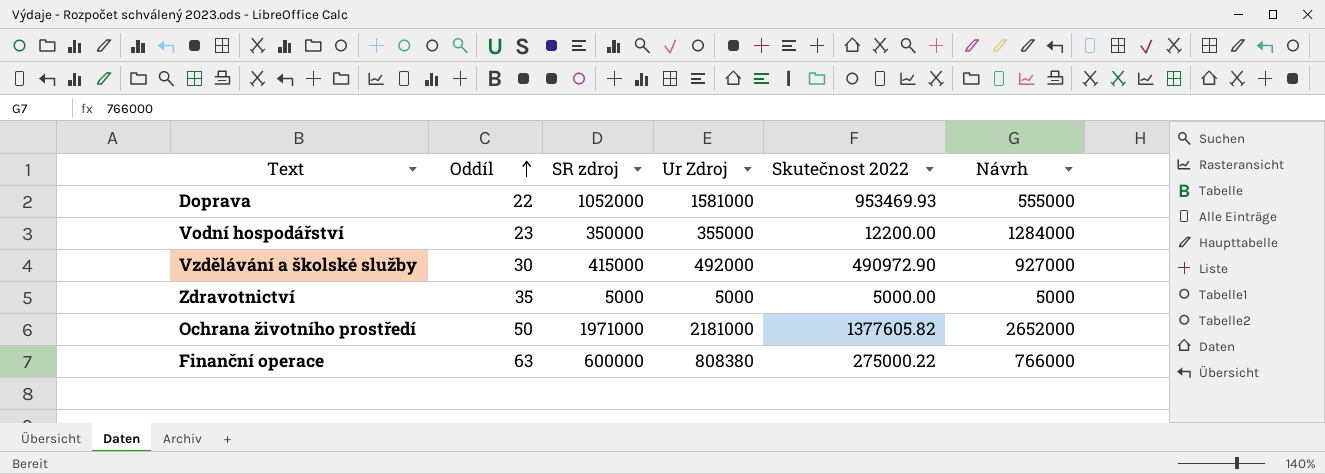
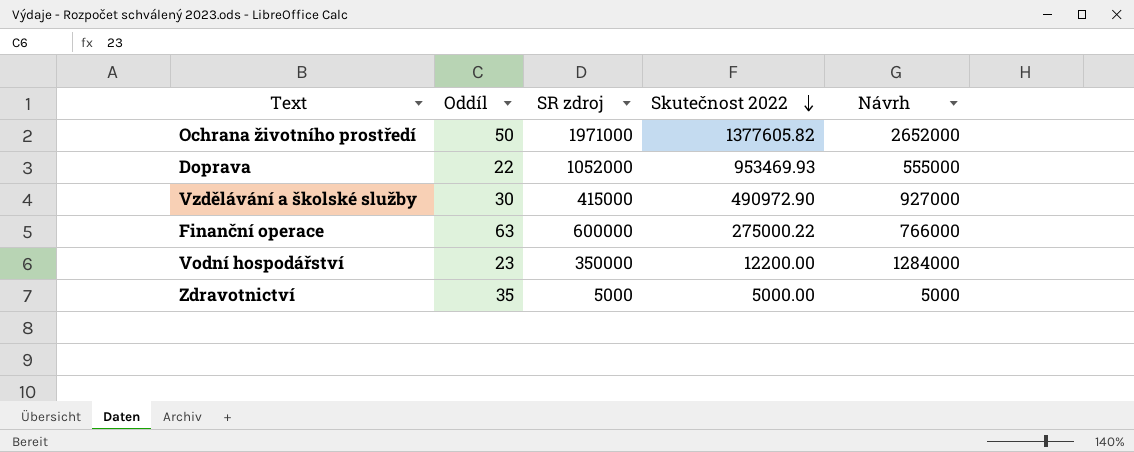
row order: Oddíl ascending -> Skutečnost 2022 descending
column Ur Zdroj | position: 4 -> none

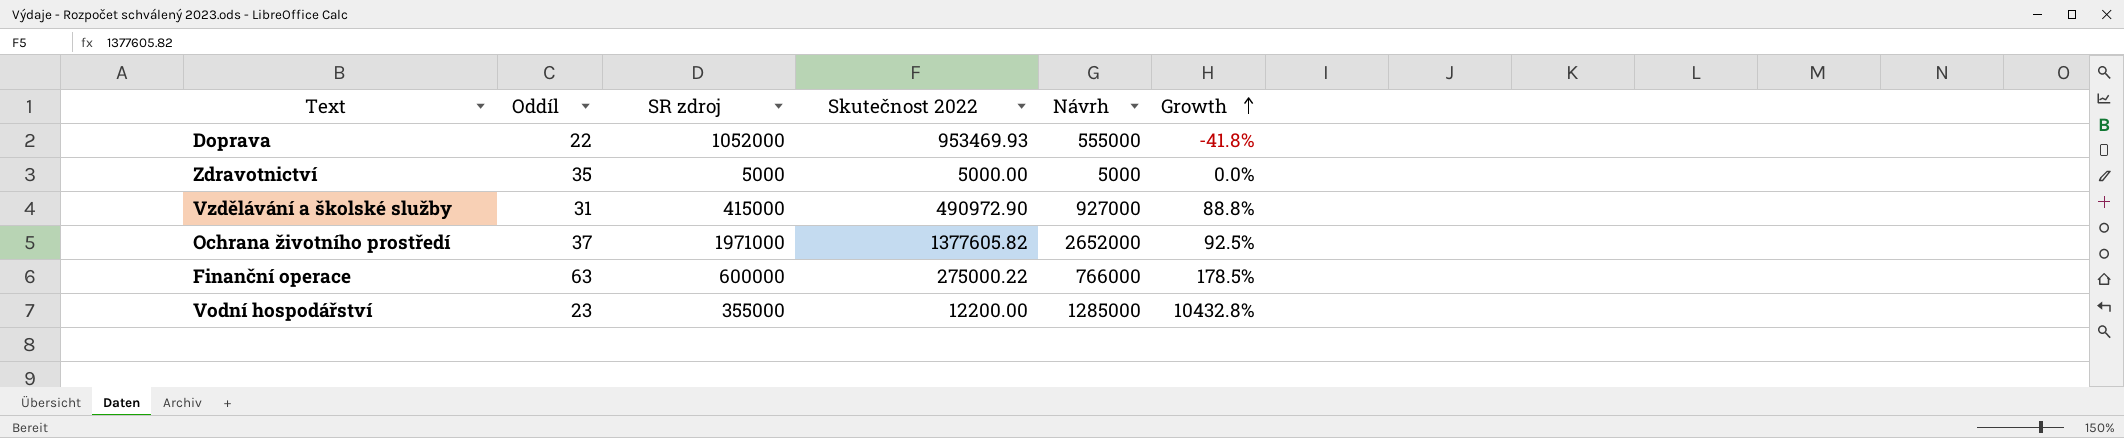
row order: Skutečnost 2022 descending -> Growth ascending
column Growth | formula: none -> ([Návrh] - [Skutečnost 2022]) / [Skutečnost 2022]
Vzdělávání a školské služby | Oddíl: 30 -> 31
Ochrana životního prostředí | Oddíl: 50 -> 37
Vodní hospodářství | SR zdroj: 350000 -> 355000
Vodní hospodářství | Návrh: 1284000 -> 1285000

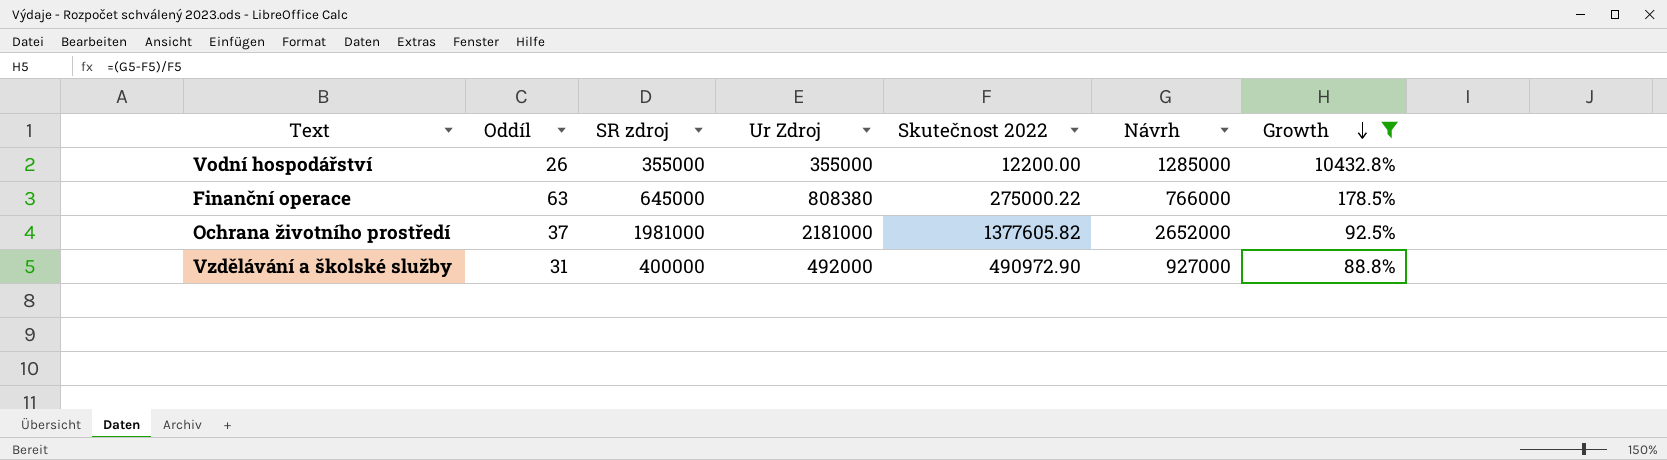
filter: none -> Growth >= 88.8%
row order: Growth ascending -> Growth descending
column Ur Zdroj | position: none -> 4
Vodní hospodářství | Oddíl: 23 -> 26
Finanční operace | SR zdroj: 600000 -> 645000
Ochrana životního prostředí | SR zdroj: 1971000 -> 1981000
Vzdělávání a školské služby | SR zdroj: 415000 -> 400000

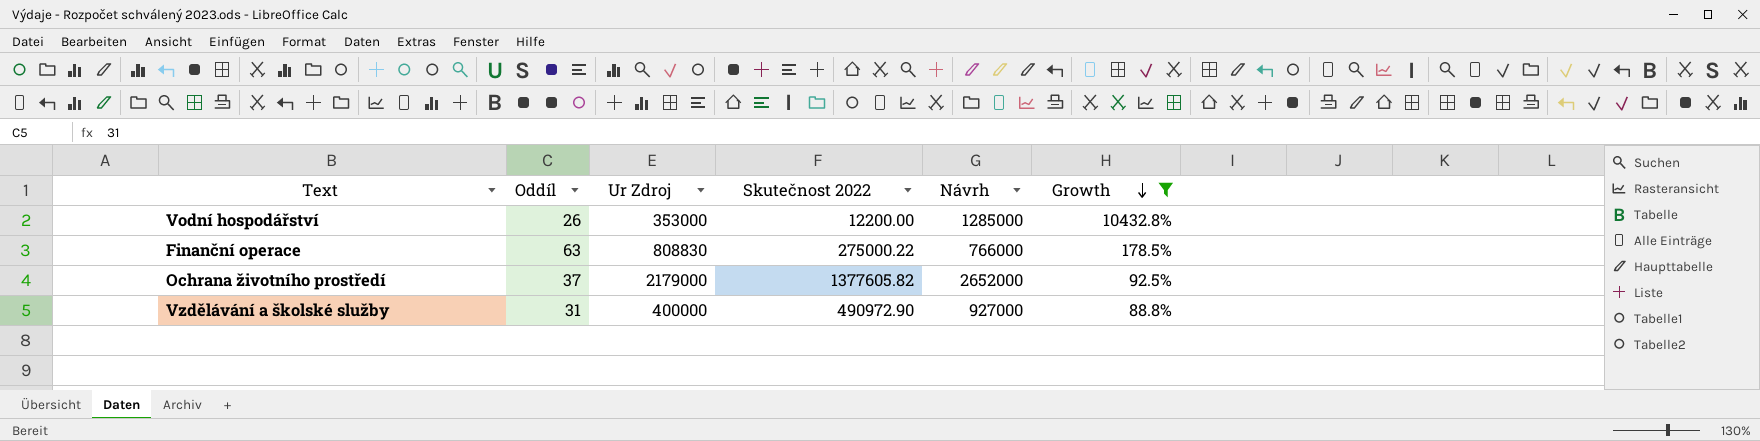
column SR zdroj | position: 3 -> none
Vodní hospodářství | Ur Zdroj: 355000 -> 353000
Finanční operace | Ur Zdroj: 808380 -> 808830
Ochrana životního prostředí | Ur Zdroj: 2181000 -> 2179000
Vzdělávání a školské služby | Ur Zdroj: 492000 -> 400000

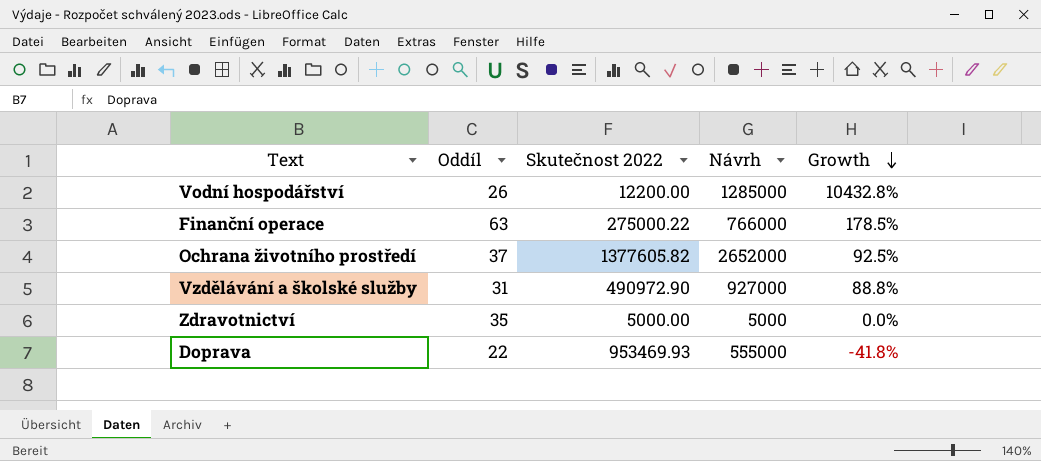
filter: Growth >= 88.8% -> none
column Ur Zdroj | position: 3 -> none

